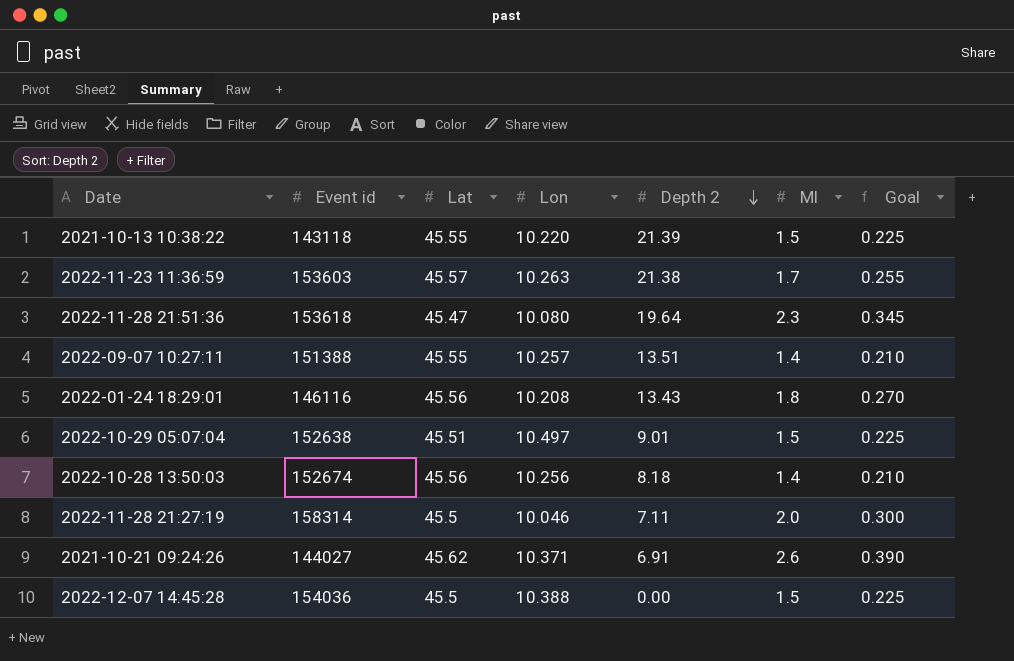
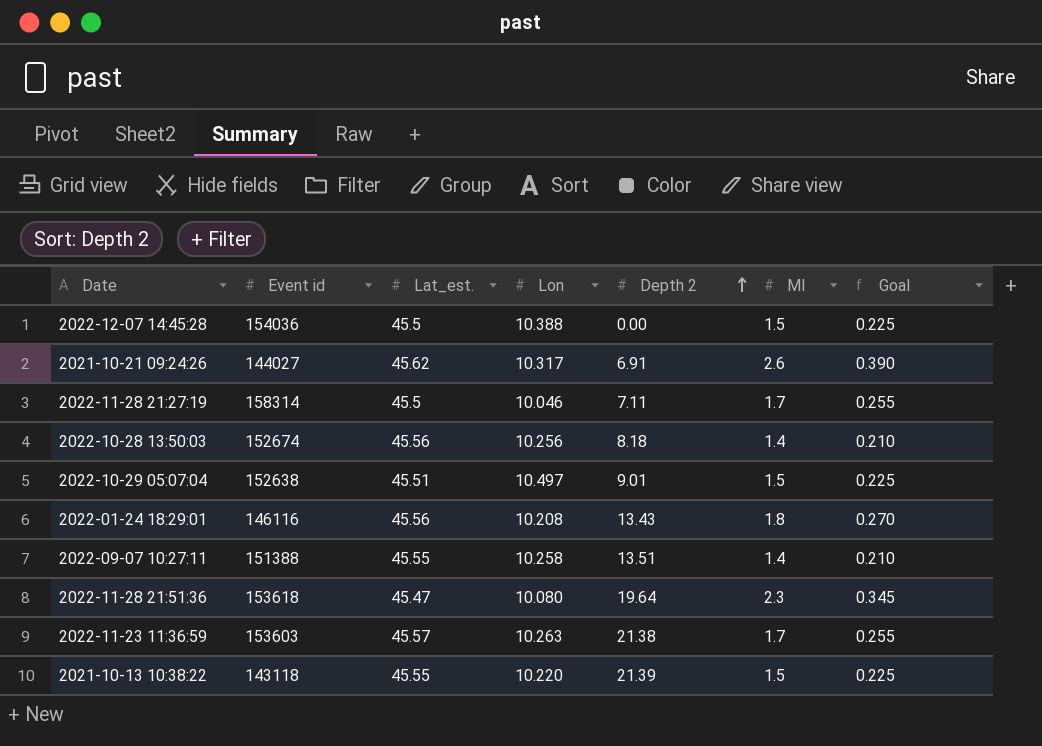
row order: Depth 2 descending -> Depth 2 ascending
column name: Lat -> Lat_est.
2021-10-21 09:24:26 | Lon: 10.371 -> 10.317
2022-11-28 21:27:19 | Ml: 2.0 -> 1.7
2022-11-28 21:27:19 | Goal: 0.300 -> 0.255
2022-09-07 10:27:11 | Lon: 10.257 -> 10.258

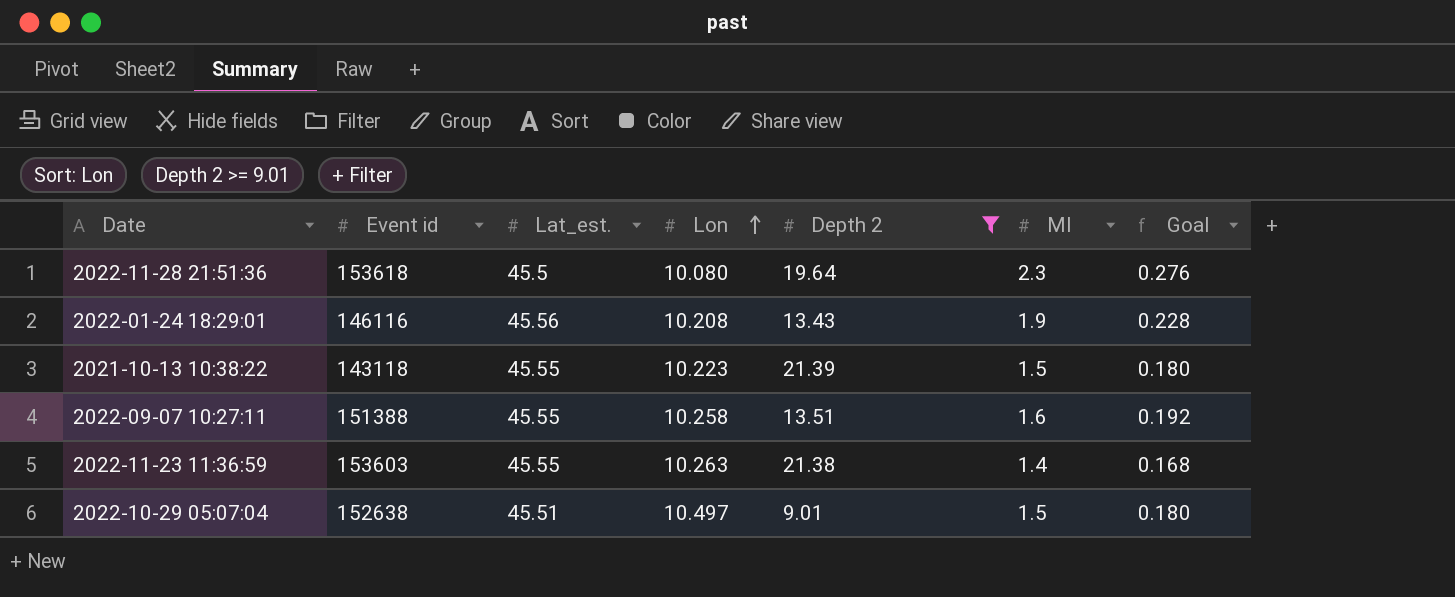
filter: none -> Depth 2 >= 9.01
row order: Depth 2 ascending -> Lon ascending
column Goal | formula: [Ml] * 0.15 -> [Ml] * 0.12
2022-11-28 21:51:36 | Lat_est.: 45.47 -> 45.5
2022-01-24 18:29:01 | Ml: 1.8 -> 1.9
2021-10-13 10:38:22 | Lon: 10.220 -> 10.223
2022-09-07 10:27:11 | Ml: 1.4 -> 1.6
2022-11-23 11:36:59 | Lat_est.: 45.57 -> 45.55
2022-11-23 11:36:59 | Ml: 1.7 -> 1.4

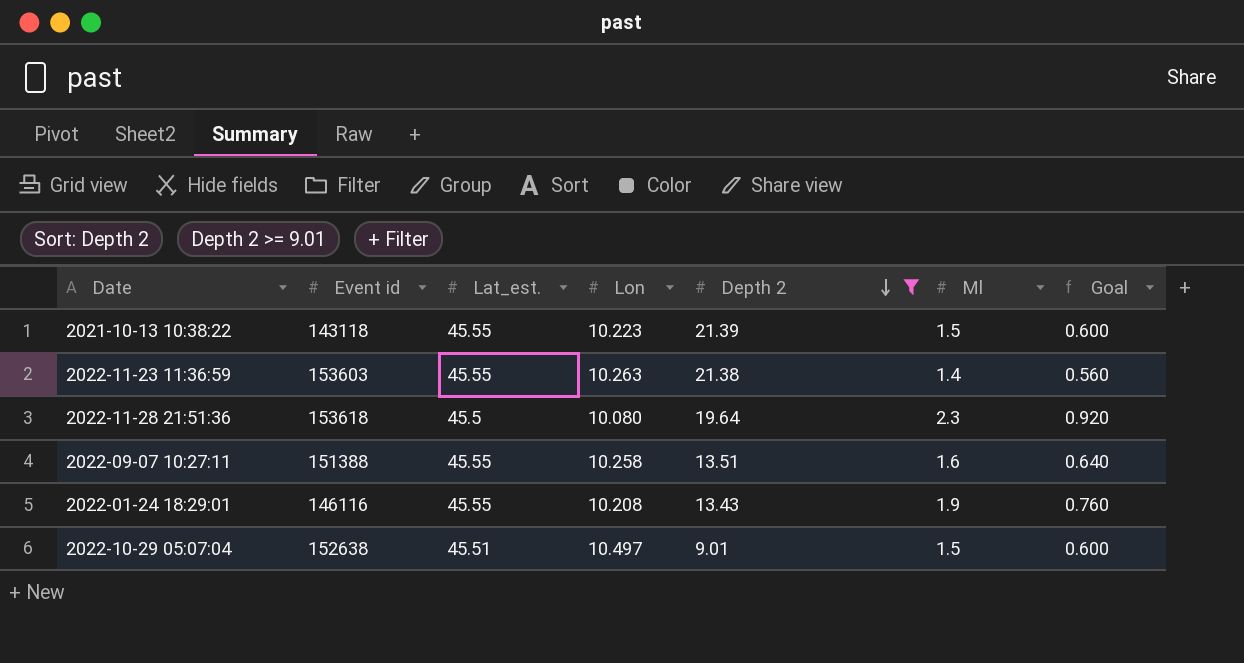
row order: Lon ascending -> Depth 2 descending
column Goal | formula: [Ml] * 0.12 -> [Ml] * 0.4
2022-01-24 18:29:01 | Lat_est.: 45.56 -> 45.55

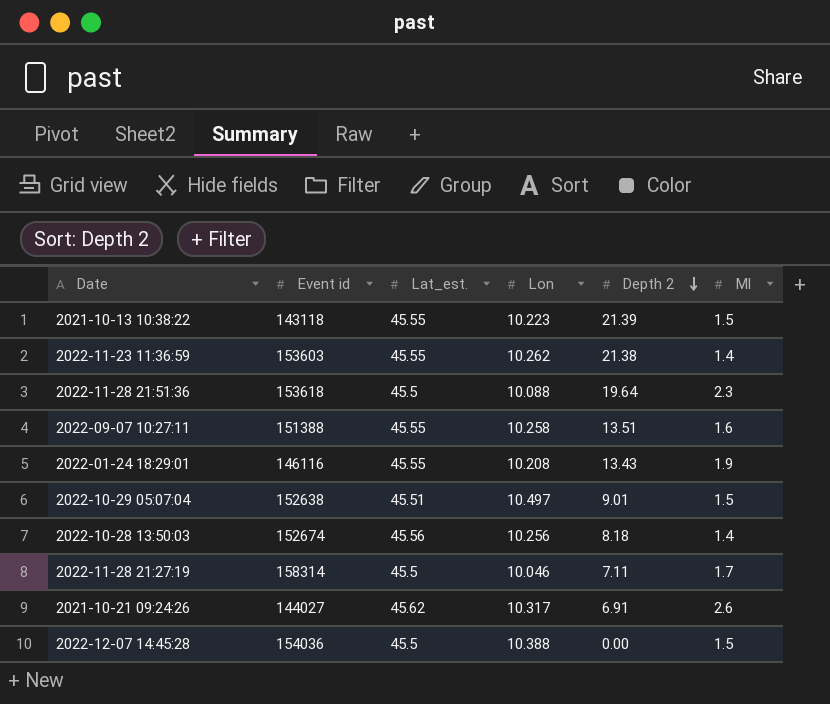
filter: Depth 2 >= 9.01 -> none
column Goal | formula: [Ml] * 0.4 -> none
2022-11-23 11:36:59 | Lon: 10.263 -> 10.262
2022-11-28 21:51:36 | Lon: 10.080 -> 10.088

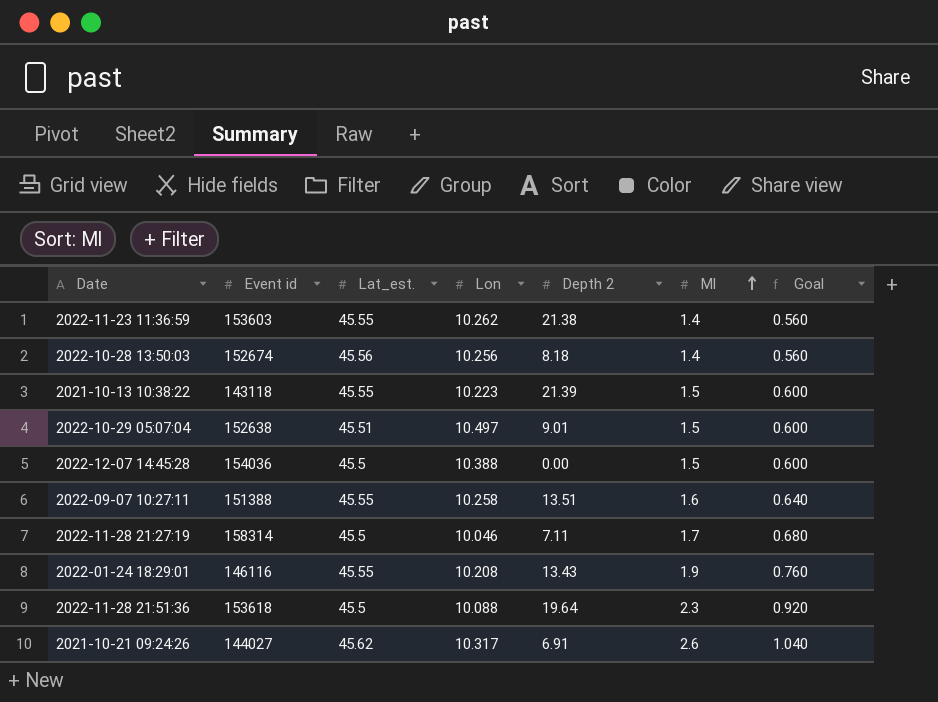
row order: Depth 2 descending -> Ml ascending
column Goal | formula: none -> [Ml] * 0.4

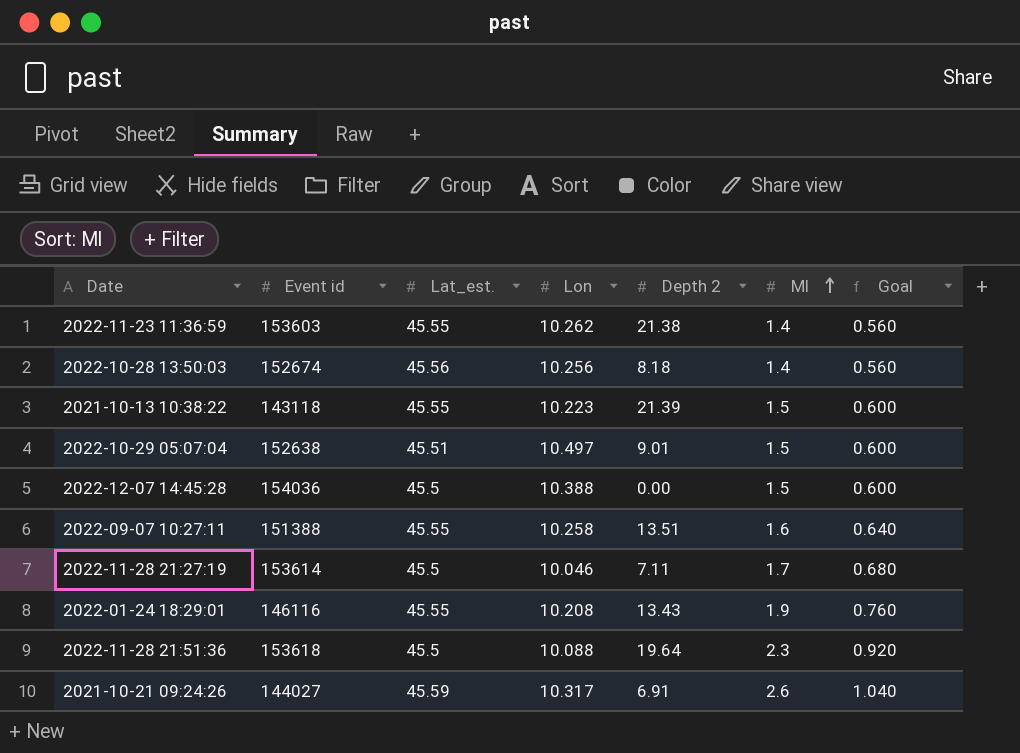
2022-11-28 21:27:19 | Event id: 158314 -> 153614
2021-10-21 09:24:26 | Lat_est.: 45.62 -> 45.59

